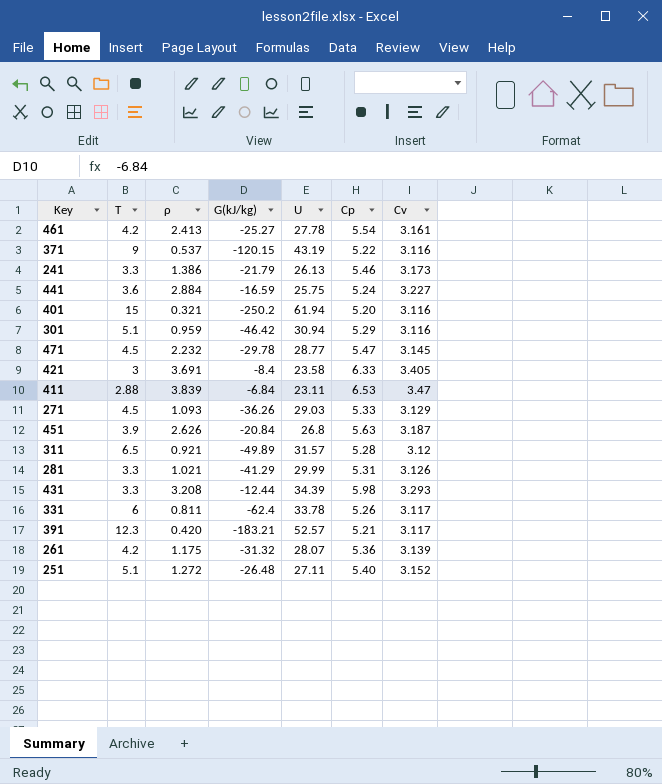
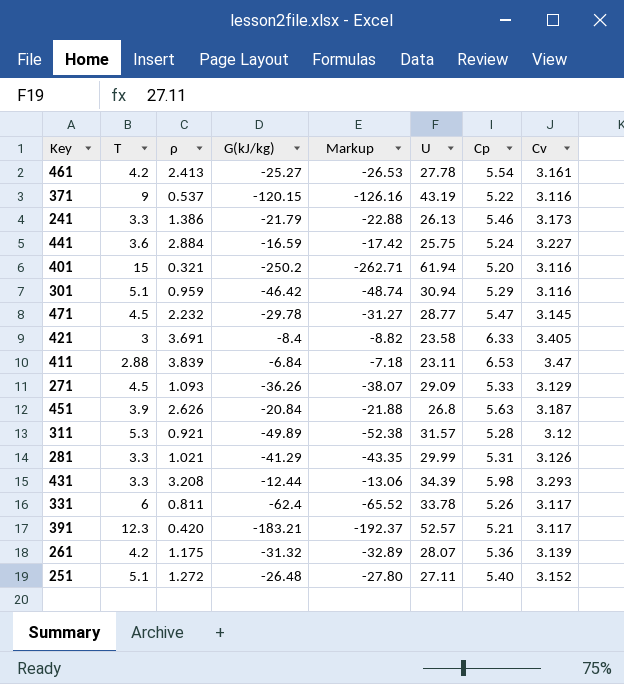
column Markup | formula: none -> [G(kJ/kg)] * 1.05
271 | U: 29.03 -> 29.09
311 | T: 6.5 -> 5.3

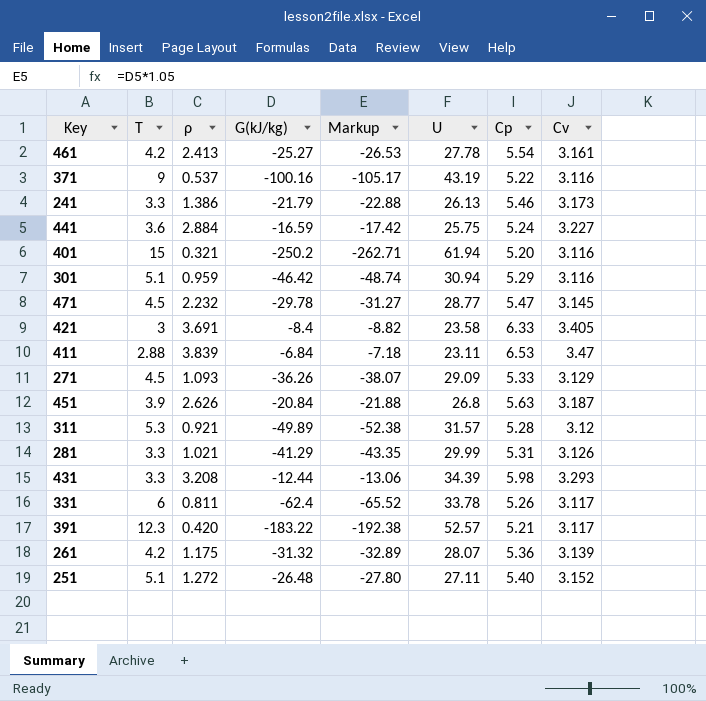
371 | G(kJ/kg): -120.15 -> -100.16
371 | Markup: -126.16 -> -105.17
391 | G(kJ/kg): -183.21 -> -183.22
391 | Markup: -192.37 -> -192.38

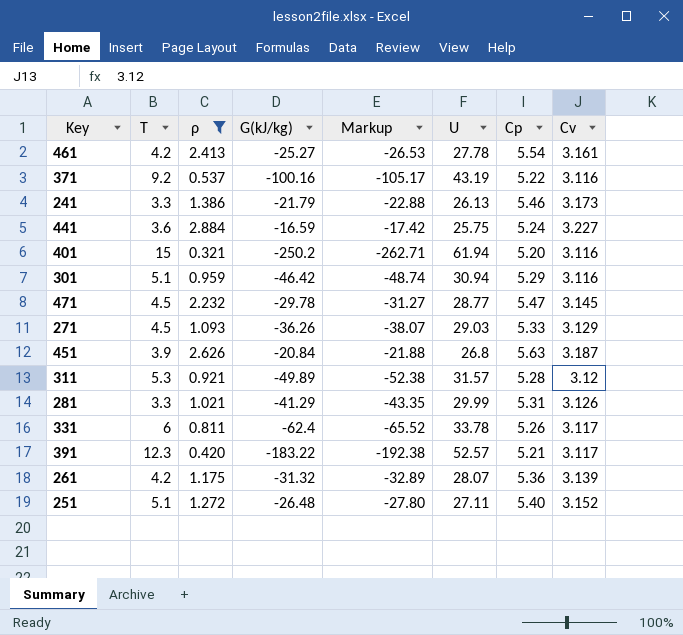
filter: none -> ρ <= 2.884
371 | T: 9 -> 9.2
271 | U: 29.09 -> 29.03

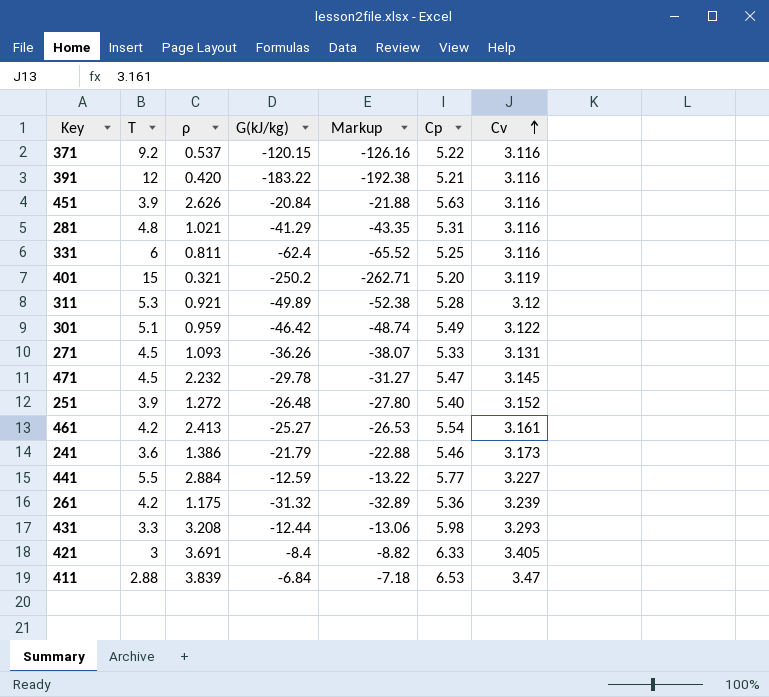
filter: ρ <= 2.884 -> none
row order: none -> Cv ascending
column U | position: 6 -> none
371 | G(kJ/kg): -100.16 -> -120.15
371 | Markup: -105.17 -> -126.16
391 | T: 12.3 -> 12
391 | Cv: 3.117 -> 3.116
451 | Cv: 3.187 -> 3.116
281 | T: 3.3 -> 4.8
281 | Cv: 3.126 -> 3.116
331 | Cp: 5.26 -> 5.25
331 | Cv: 3.117 -> 3.116
401 | Cv: 3.116 -> 3.119
301 | Cp: 5.29 -> 5.49
301 | Cv: 3.116 -> 3.122
271 | Cv: 3.129 -> 3.131
251 | T: 5.1 -> 3.9
241 | T: 3.3 -> 3.6
441 | T: 3.6 -> 5.5
441 | G(kJ/kg): -16.59 -> -12.59
441 | Markup: -17.42 -> -13.22
441 | Cp: 5.24 -> 5.77
261 | Cv: 3.139 -> 3.239

